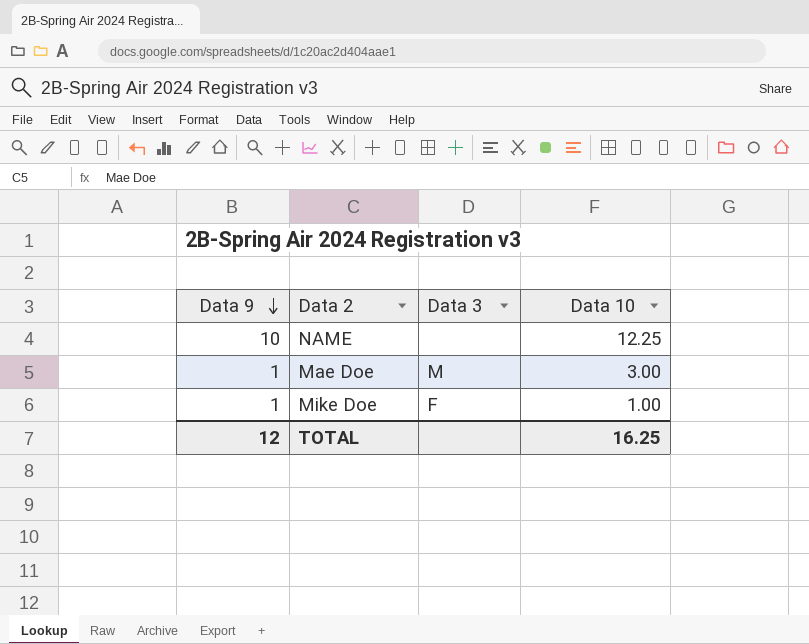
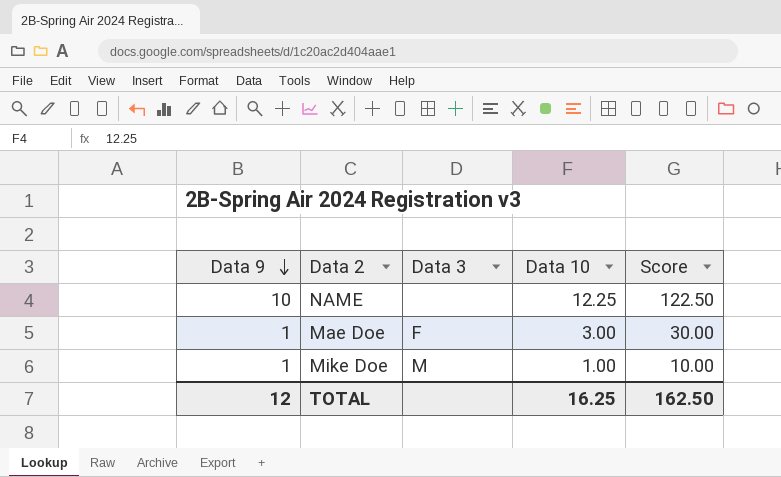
column Score | formula: none -> [Data 10] * 10
Mae Doe | Data 3: M -> F
Mike Doe | Data 3: F -> M

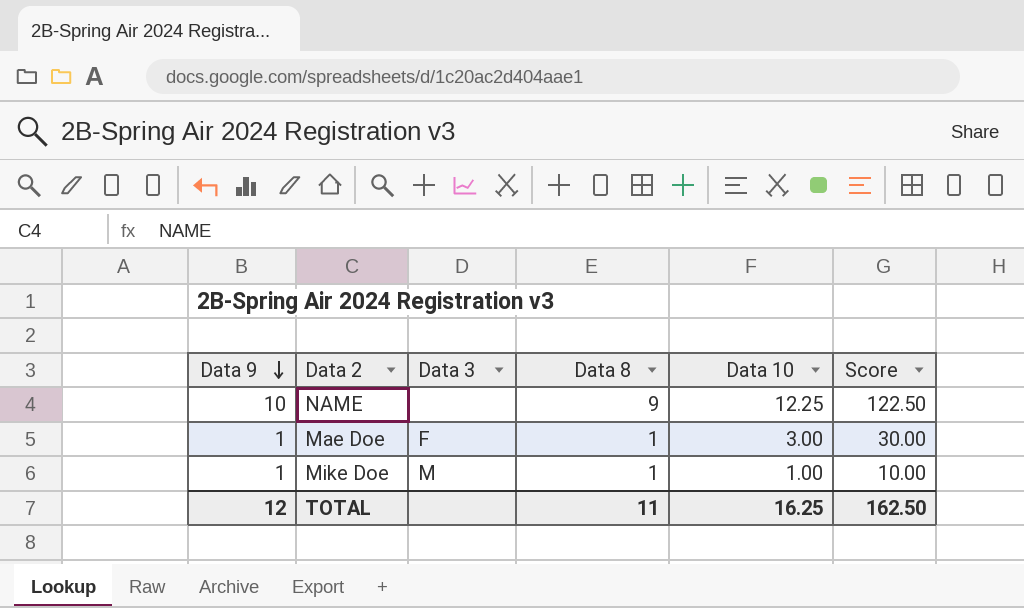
column Data 8 | position: none -> 4

